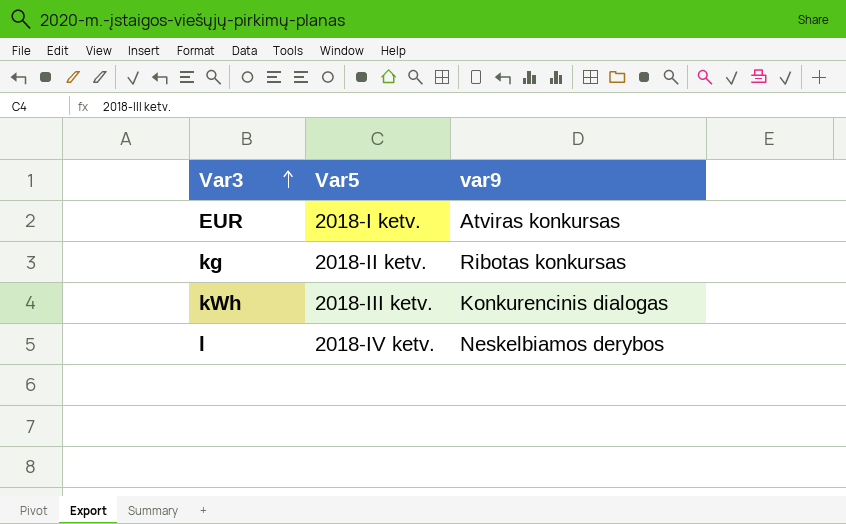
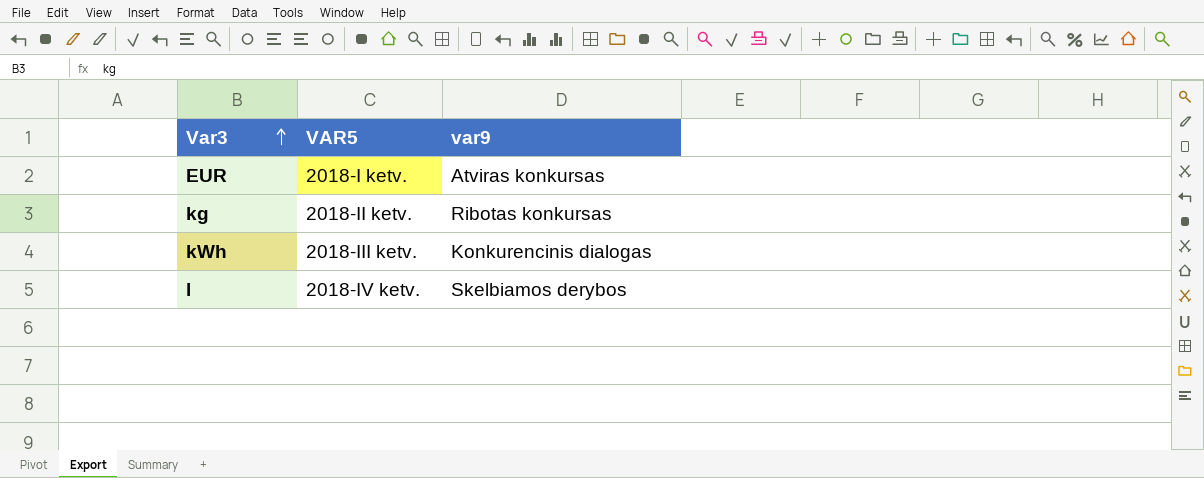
column name: Var5 -> VAR5
l | var9: Neskelbiamos derybos -> Skelbiamos derybos

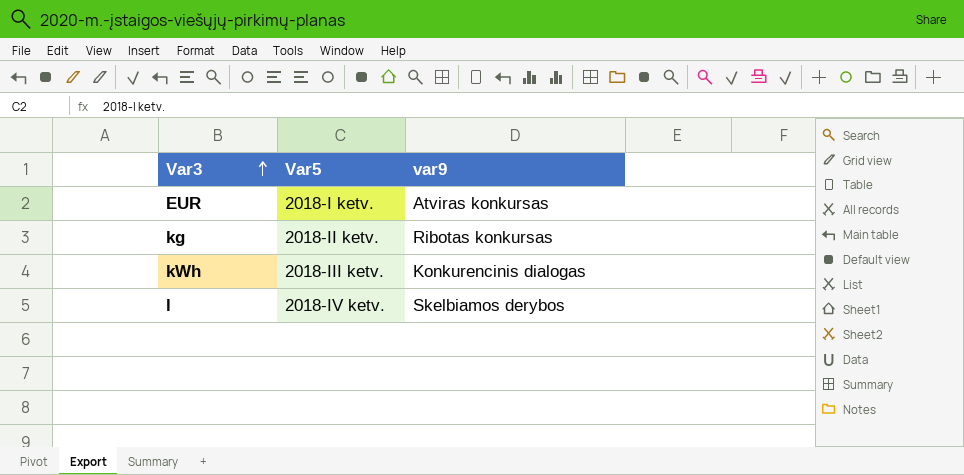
column name: VAR5 -> Var5

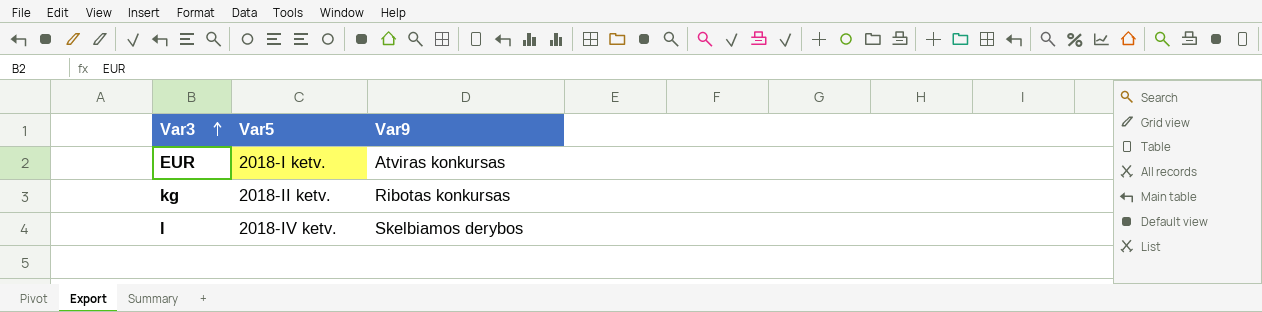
column name: var9 -> Var9
row kWh: 2018-III ketv. | Konkurencinis dialogas -> none

